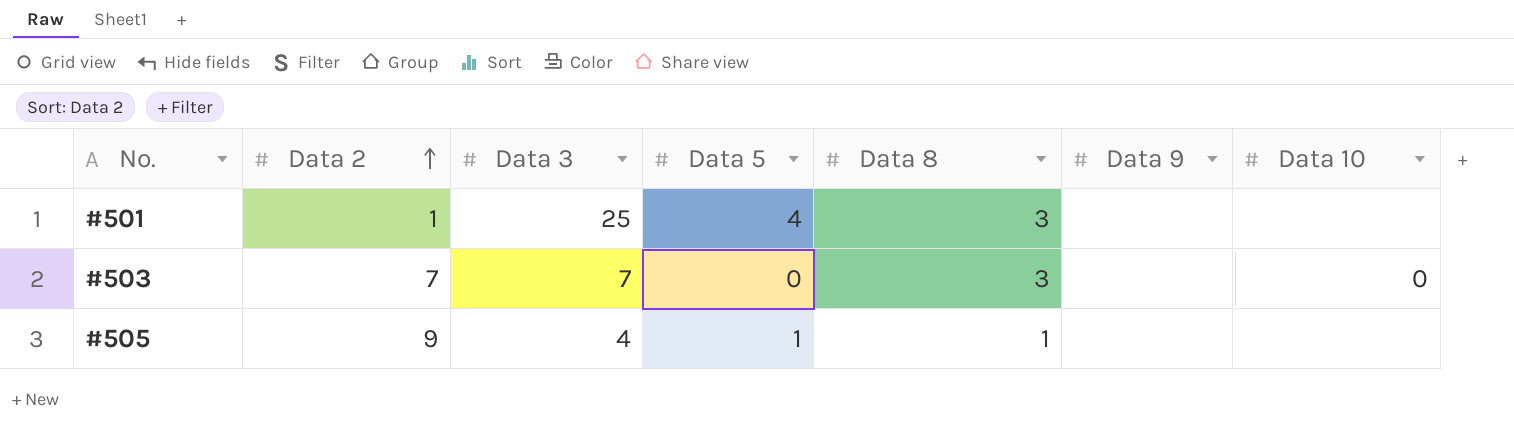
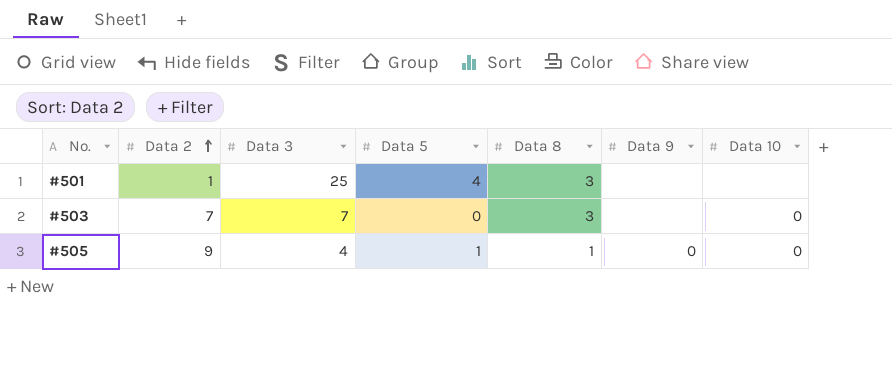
#505 | Data 9: none -> 0
#505 | Data 10: none -> 0

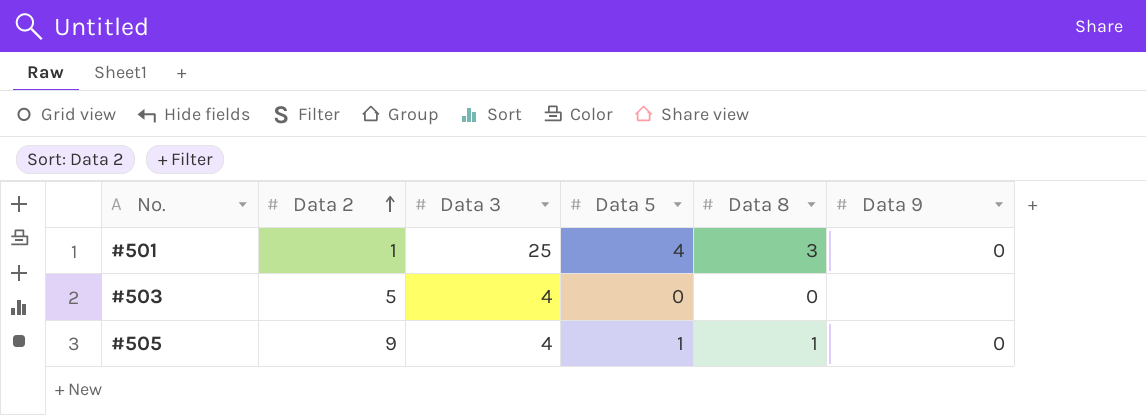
column Data 10 | position: 7 -> none
#501 | Data 9: none -> 0
#503 | Data 2: 7 -> 5
#503 | Data 3: 7 -> 4
#503 | Data 8: 3 -> 0

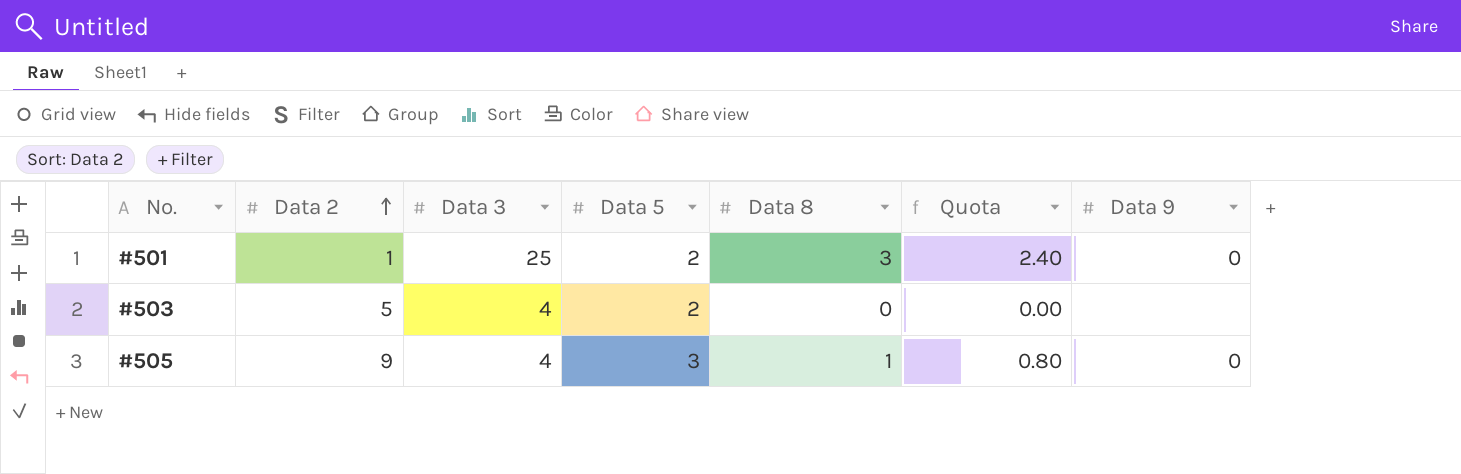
column Quota | formula: none -> [Data 8] * 0.8
#501 | Data 5: 4 -> 2
#503 | Data 5: 0 -> 2
#505 | Data 5: 1 -> 3

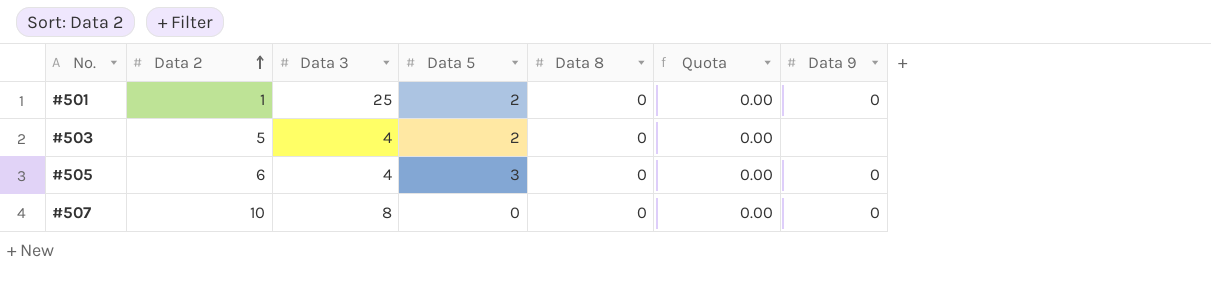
#501 | Data 8: 3 -> 0
#501 | Quota: 2.40 -> 0.00
#505 | Data 2: 9 -> 6
#505 | Data 8: 1 -> 0
#505 | Quota: 0.80 -> 0.00
row #507: none -> 10 | 8 | 0 | 0 | 0.00 | 0

